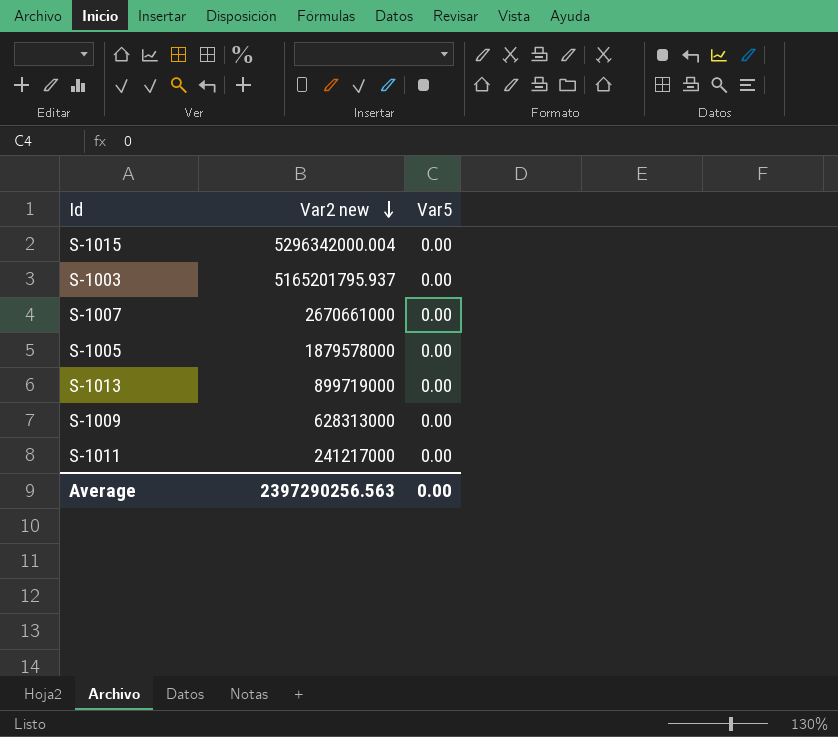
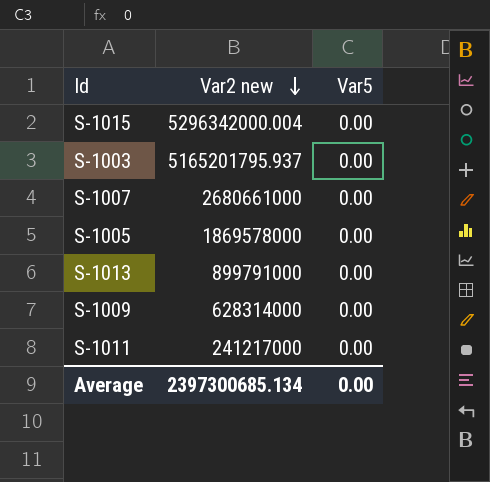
S-1007 | Var2 new: 2670661000 -> 2680661000
S-1005 | Var2 new: 1879578000 -> 1869578000
S-1013 | Var2 new: 899719000 -> 899791000
S-1009 | Var2 new: 628313000 -> 628314000
Average | Var2 new: 2397290256.563 -> 2397300685.134

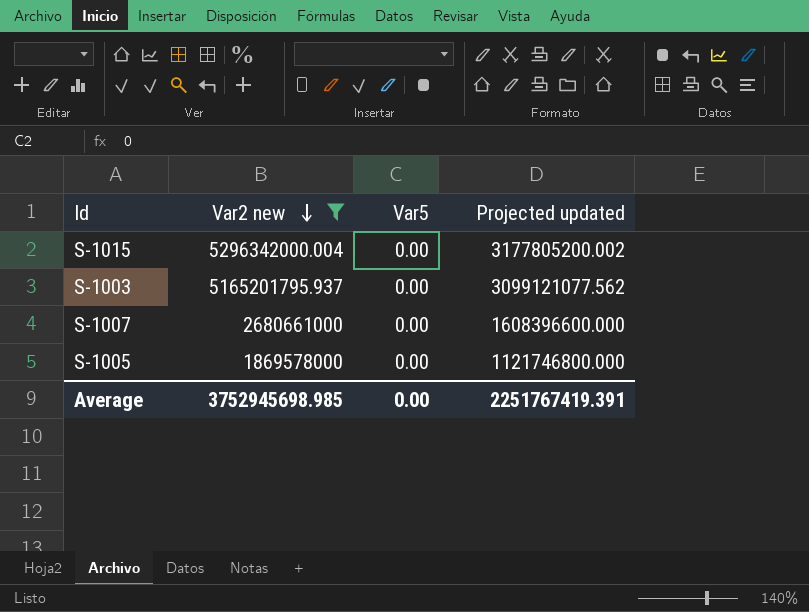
filter: none -> Var2 new >= 1869578000
column Projected updated | formula: none -> [Var2 new] * 0.6
Average | Var2 new: 2397300685.134 -> 3752945698.985

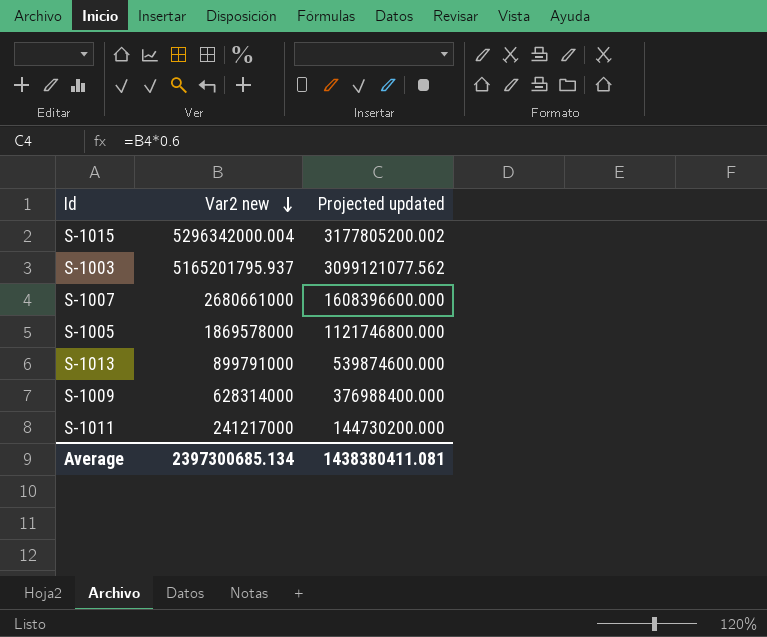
filter: Var2 new >= 1869578000 -> none
column Var5 | position: 3 -> none
Average | Var2 new: 3752945698.985 -> 2397300685.134
Average | Projected updated: 2251767419.391 -> 1438380411.081

